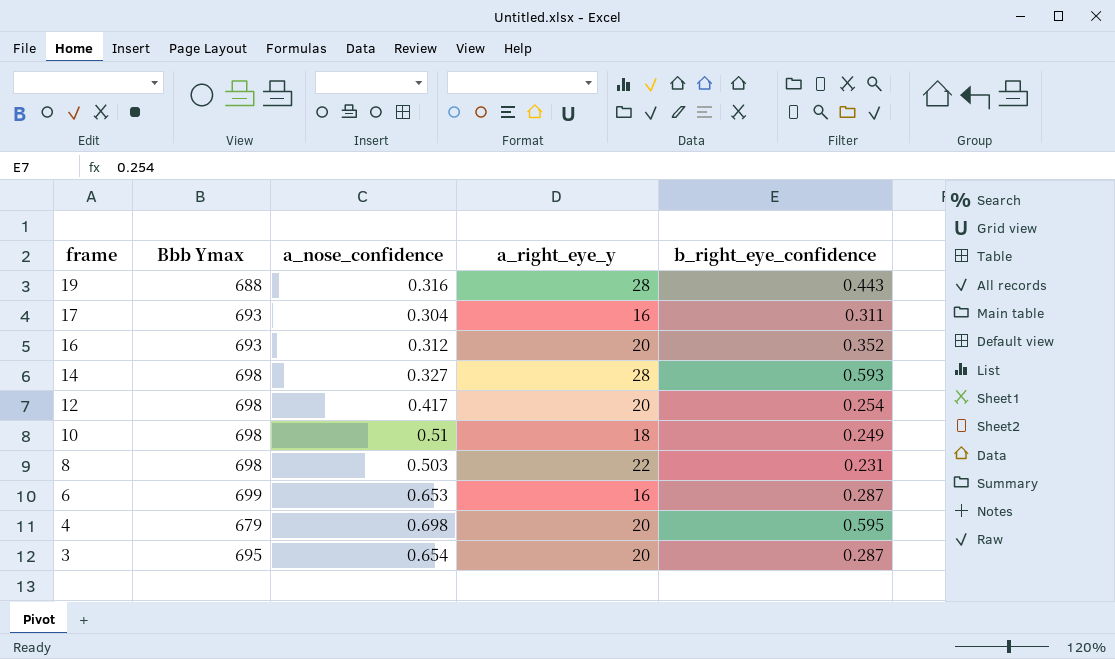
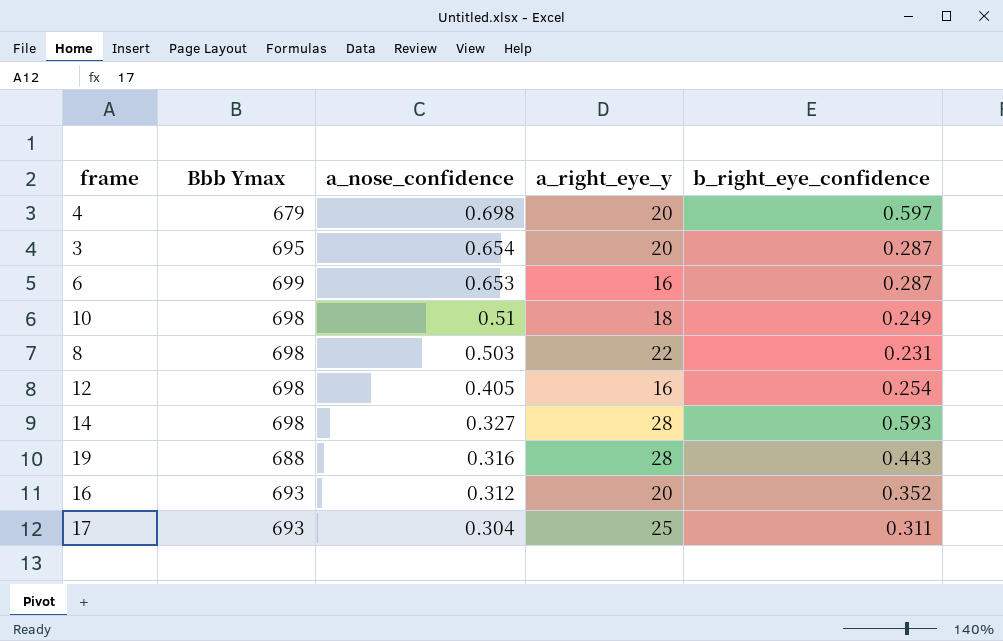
row order: frame descending -> a_nose_confidence descending
4 | b_right_eye_confidence: 0.595 -> 0.597
12 | a_nose_confidence: 0.417 -> 0.405
12 | a_right_eye_y: 20 -> 16
17 | a_right_eye_y: 16 -> 25

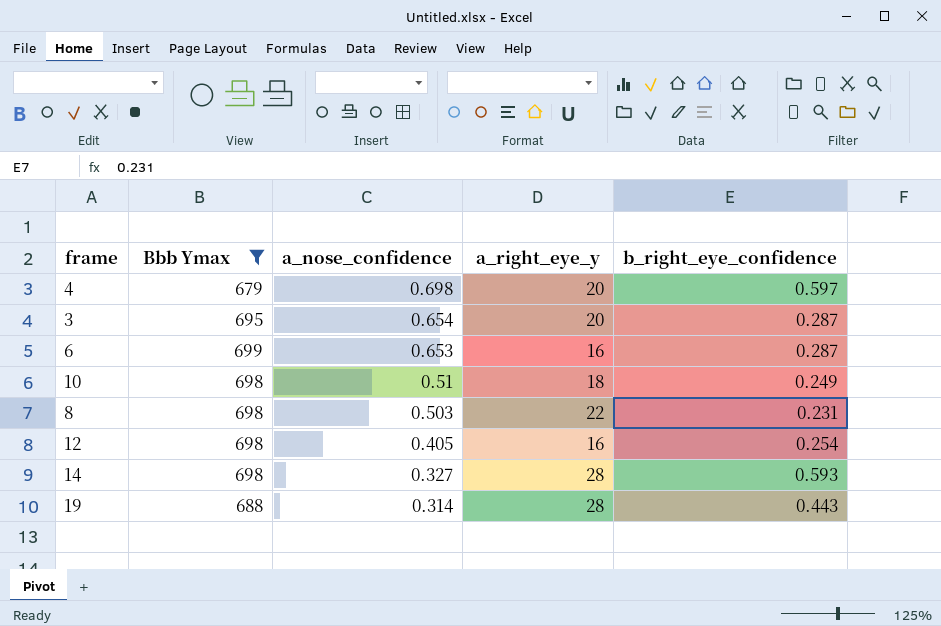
filter: none -> Bbb Ymax != 693
19 | a_nose_confidence: 0.316 -> 0.314

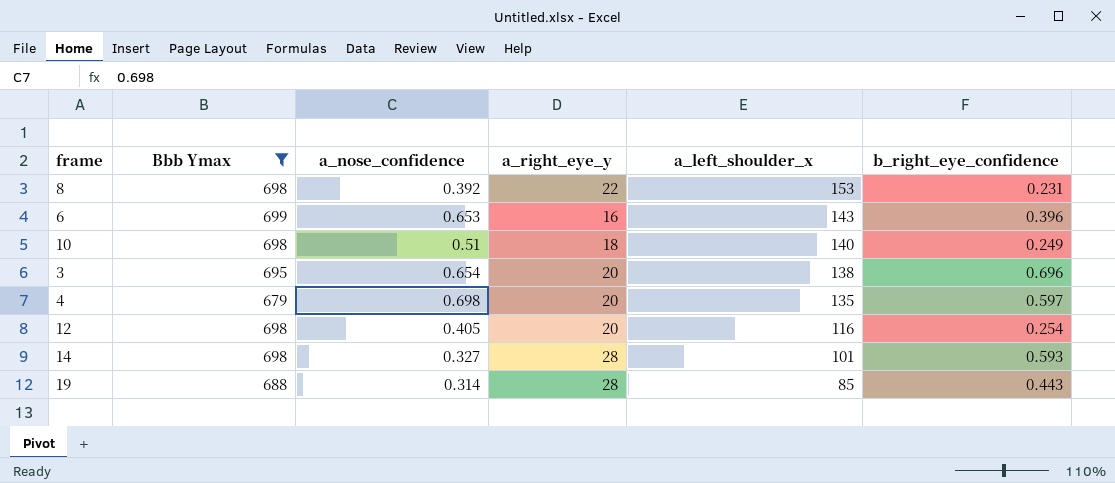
row order: a_nose_confidence descending -> a_left_shoulder_x descending
column a_left_shoulder_x | position: none -> 5
8 | a_nose_confidence: 0.503 -> 0.392
6 | b_right_eye_confidence: 0.287 -> 0.396
3 | b_right_eye_confidence: 0.287 -> 0.696
12 | a_right_eye_y: 16 -> 20

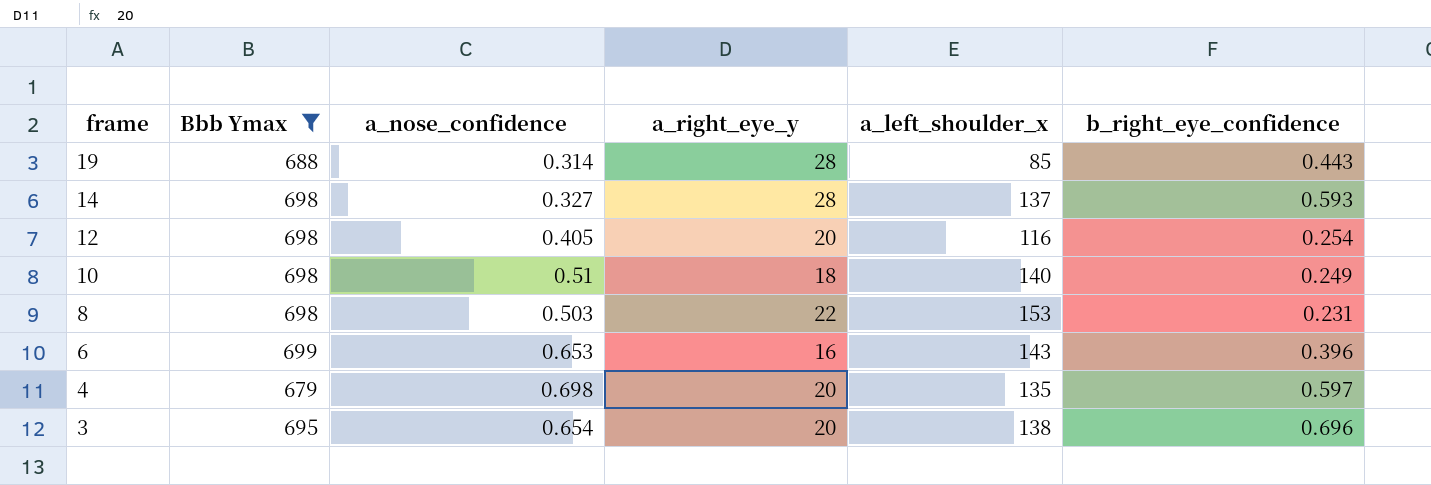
row order: a_left_shoulder_x descending -> frame descending
14 | a_left_shoulder_x: 101 -> 137
8 | a_nose_confidence: 0.392 -> 0.503

